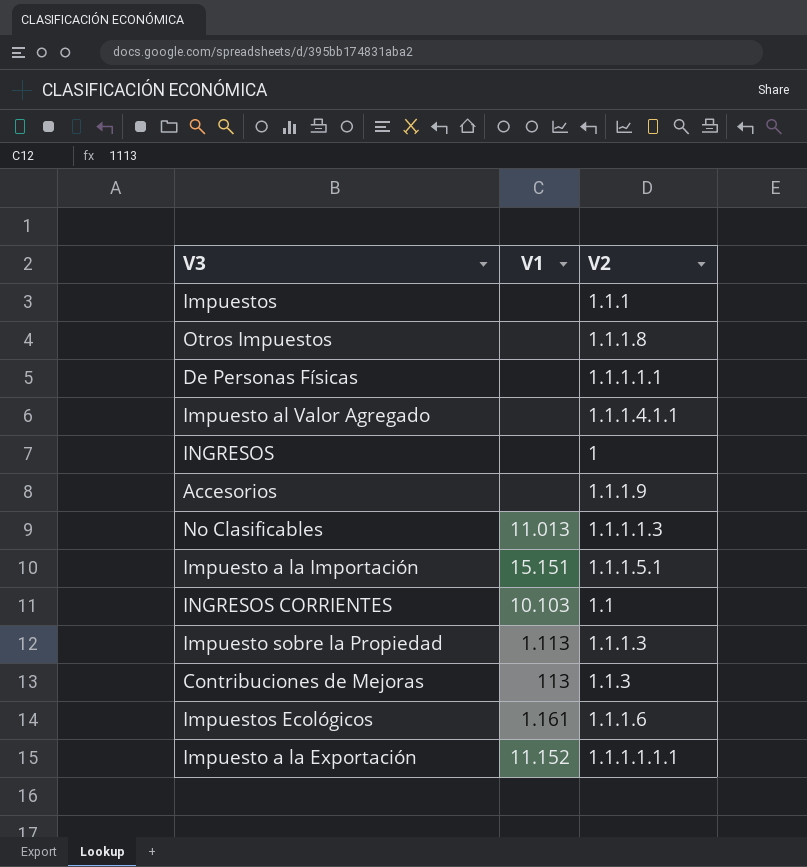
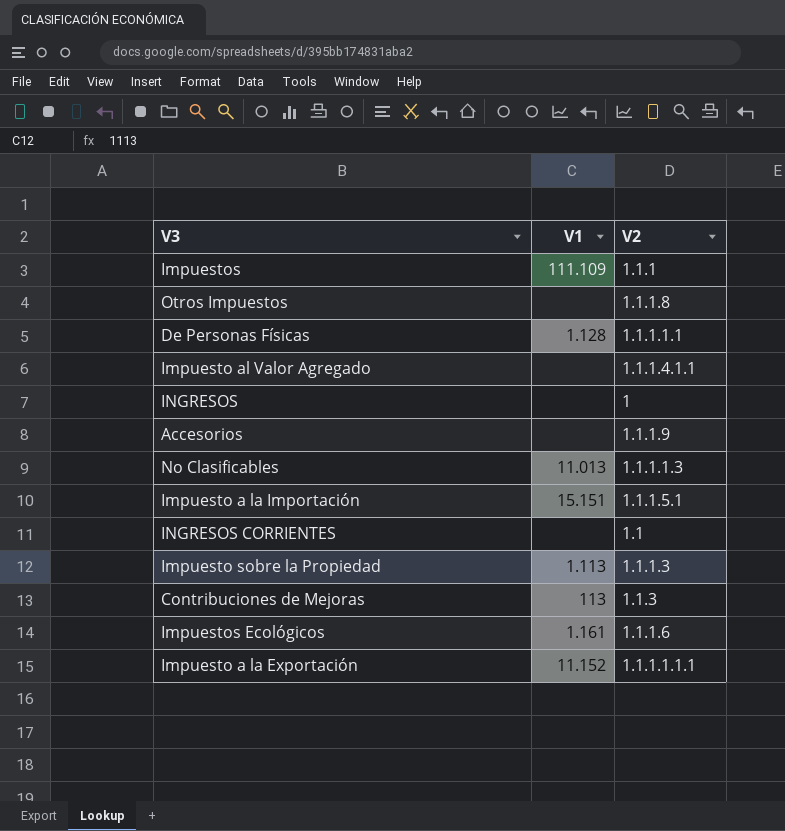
Impuestos | V1: none -> 111.109
De Personas Físicas | V1: none -> 1.128
INGRESOS CORRIENTES | V1: 10.103 -> none

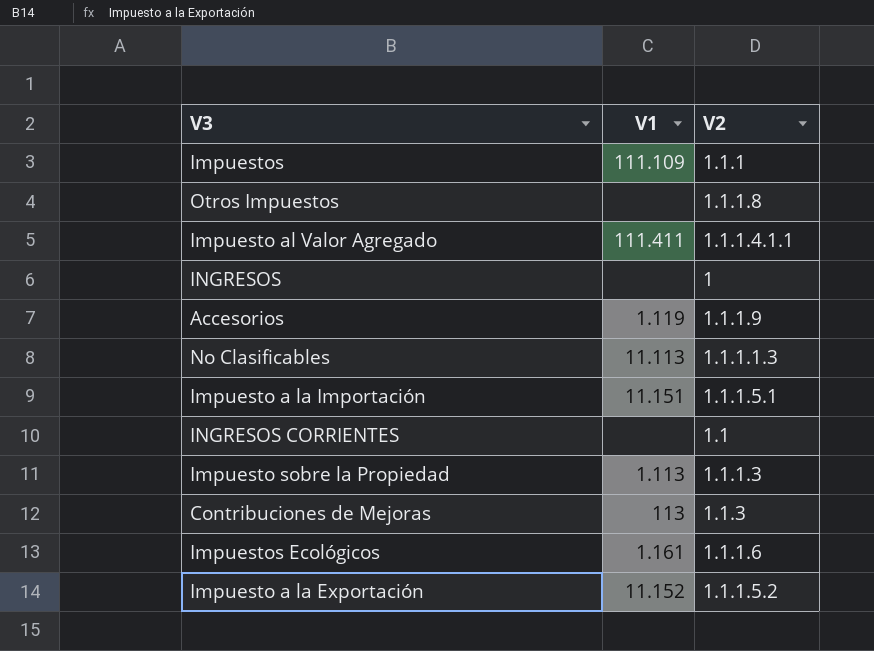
row De Personas Físicas: 1.128 | 1.1.1.1.1 -> none
Impuesto al Valor Agregado | V1: none -> 111.411
Accesorios | V1: none -> 1.119
No Clasificables | V1: 11.013 -> 11.113
Impuesto a la Importación | V1: 15.151 -> 11.151
Impuesto a la Exportación | V2: 1.1.1.1.1.1 -> 1.1.1.5.2

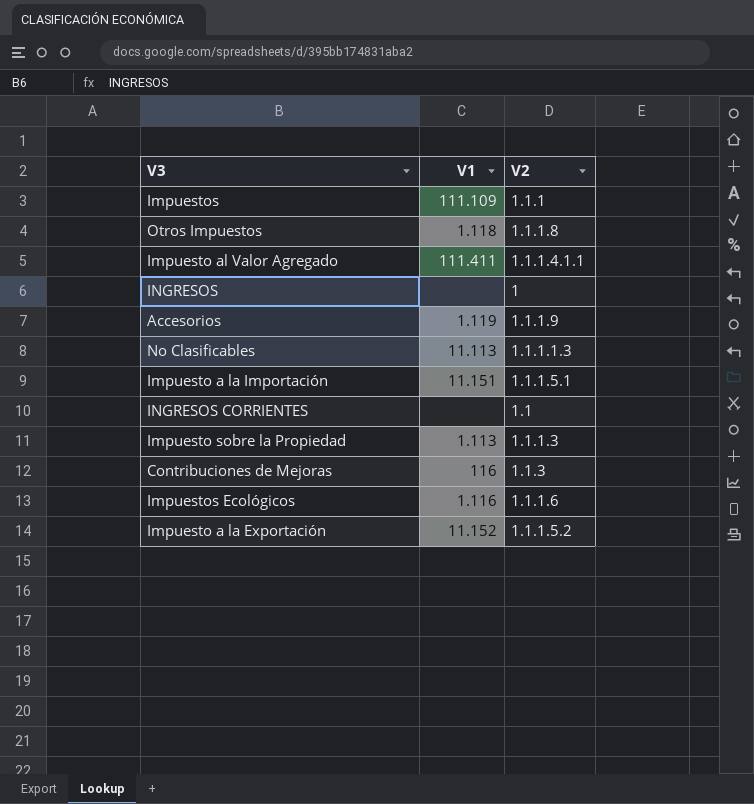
Otros Impuestos | V1: none -> 1.118
Contribuciones de Mejoras | V1: 113 -> 116
Impuestos Ecológicos | V1: 1.161 -> 1.116

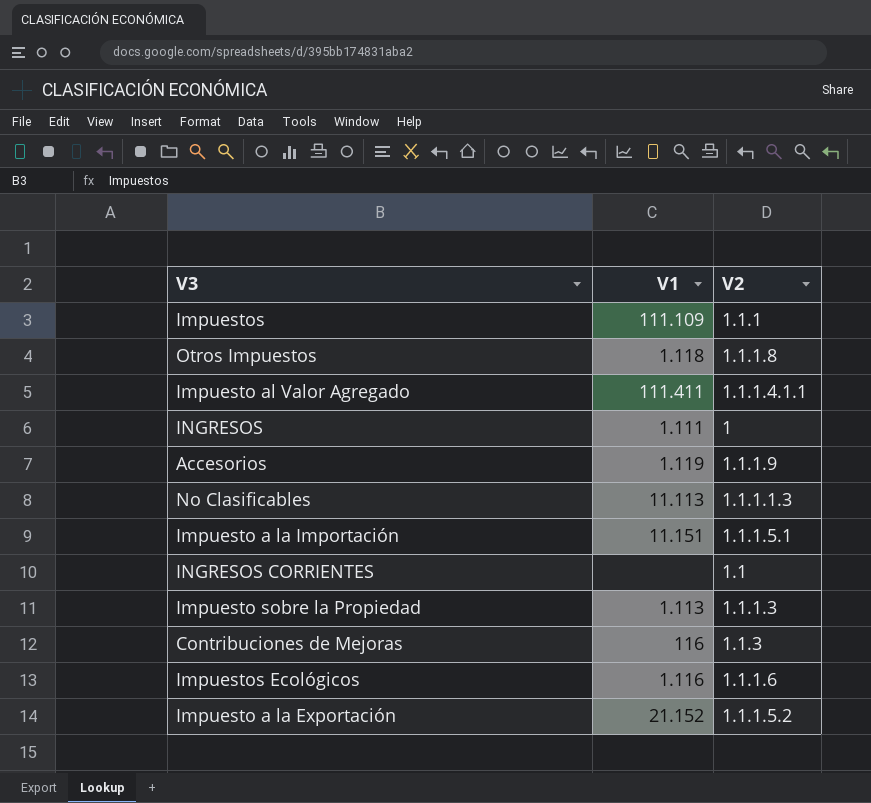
INGRESOS | V1: none -> 1.111
Impuesto a la Exportación | V1: 11.152 -> 21.152

